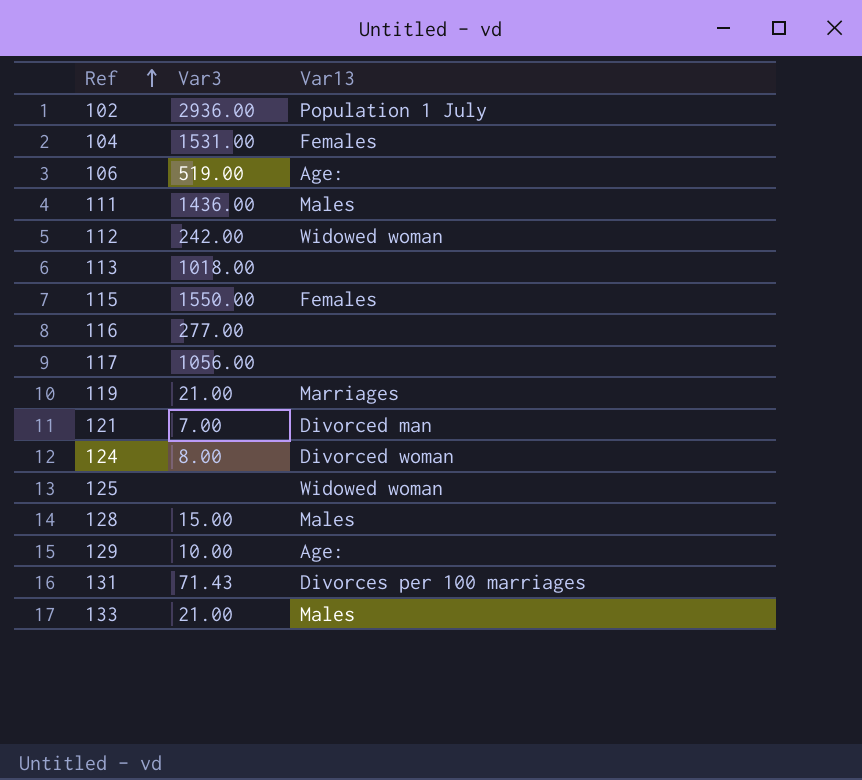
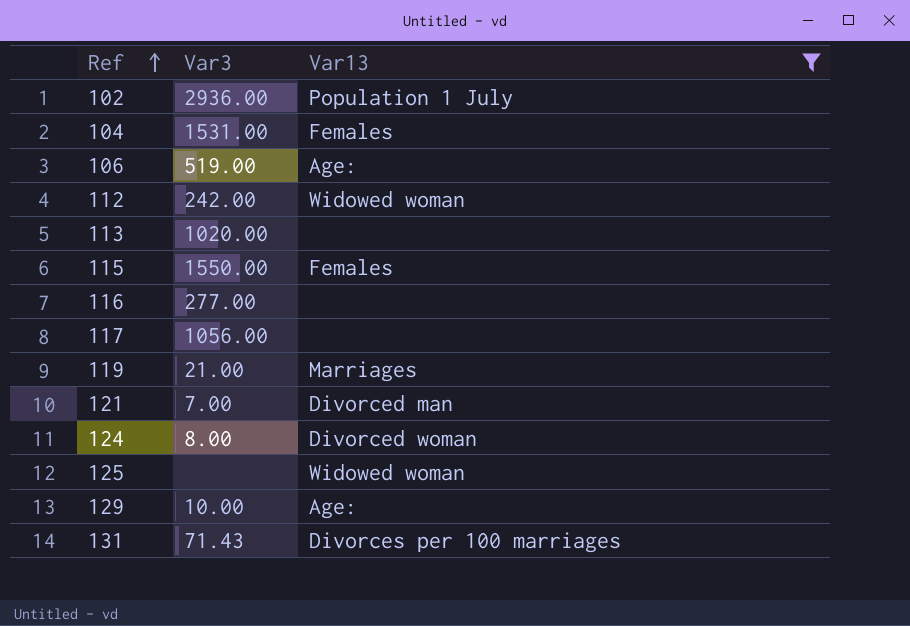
filter: none -> Var13 != Males
113 | Var3: 1018.00 -> 1020.00

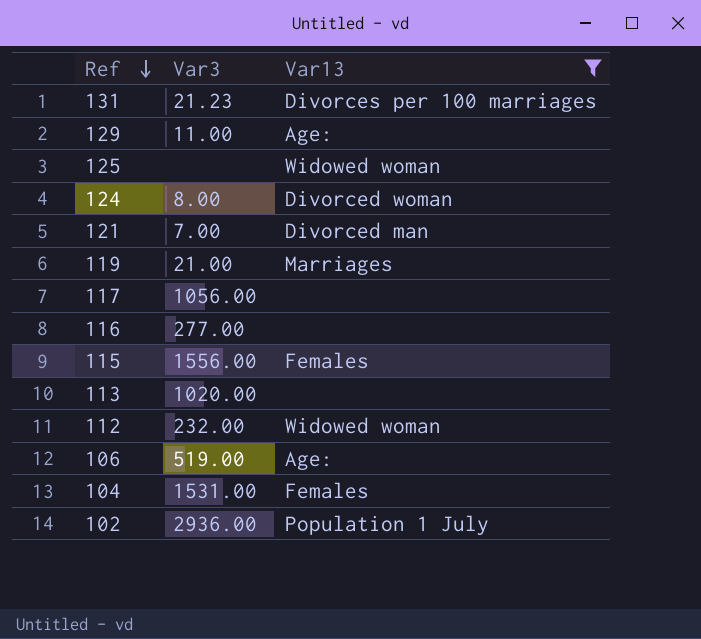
row order: Ref ascending -> Ref descending
131 | Var3: 71.43 -> 21.23
129 | Var3: 10.00 -> 11.00
115 | Var3: 1550.00 -> 1556.00
112 | Var3: 242.00 -> 232.00

